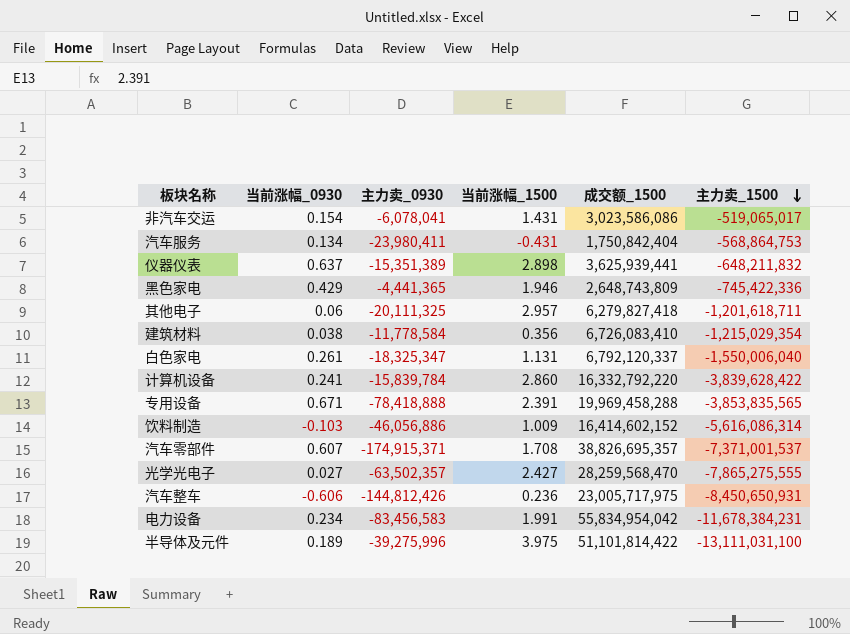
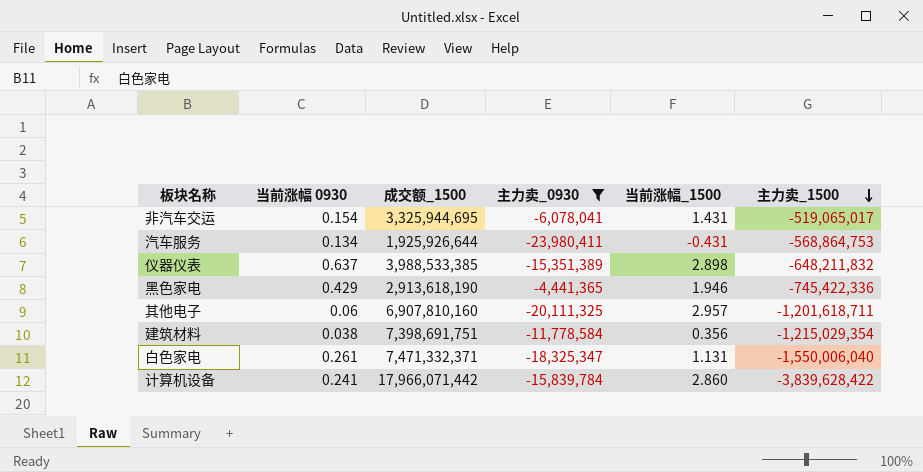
filter: none -> 主力卖_0930 >= -23,980,411
column name: 当前涨幅_0930 -> 当前涨幅 0930
column 成交额_1500 | position: 5 -> 3
非汽车交运 | 成交额_1500: 3,023,586,086 -> 3,325,944,695
汽车服务 | 成交额_1500: 1,750,842,404 -> 1,925,926,644
仪器仪表 | 成交额_1500: 3,625,939,441 -> 3,988,533,385
黑色家电 | 成交额_1500: 2,648,743,809 -> 2,913,618,190
其他电子 | 成交额_1500: 6,279,827,418 -> 6,907,810,160
建筑材料 | 成交额_1500: 6,726,083,410 -> 7,398,691,751
白色家电 | 成交额_1500: 6,792,120,337 -> 7,471,332,371
计算机设备 | 成交额_1500: 16,332,792,220 -> 17,966,071,442

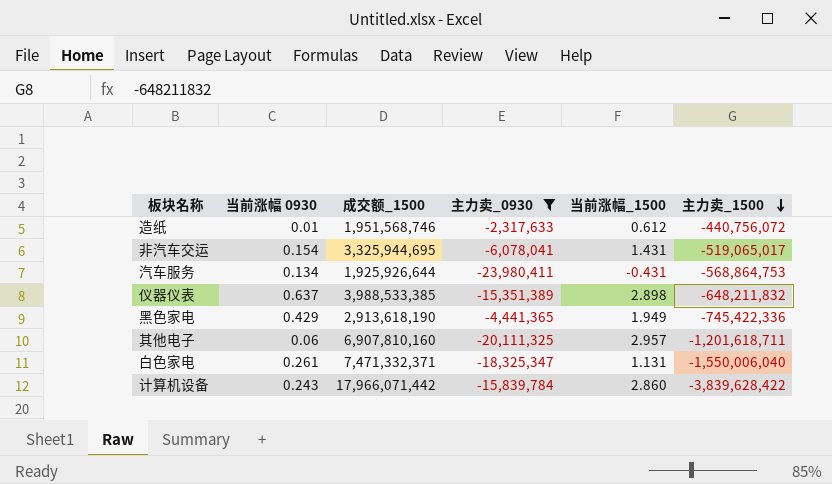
row 建筑材料: 0.038 | 7,398,691,751 | -11,778,584 | 0.356 | -1,215,029,354 -> none
row 造纸: none -> 0.01 | 1,951,568,746 | -2,317,633 | 0.612 | -440,756,072
黑色家电 | 当前涨幅_1500: 1.946 -> 1.949
计算机设备 | 当前涨幅 0930: 0.241 -> 0.243

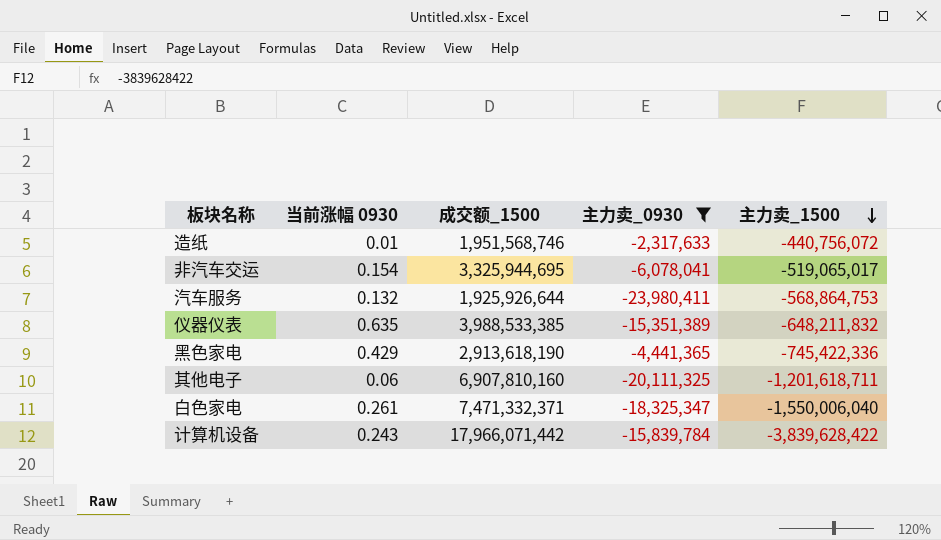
column 当前涨幅_1500 | position: 5 -> none
汽车服务 | 当前涨幅 0930: 0.134 -> 0.132
仪器仪表 | 当前涨幅 0930: 0.637 -> 0.635

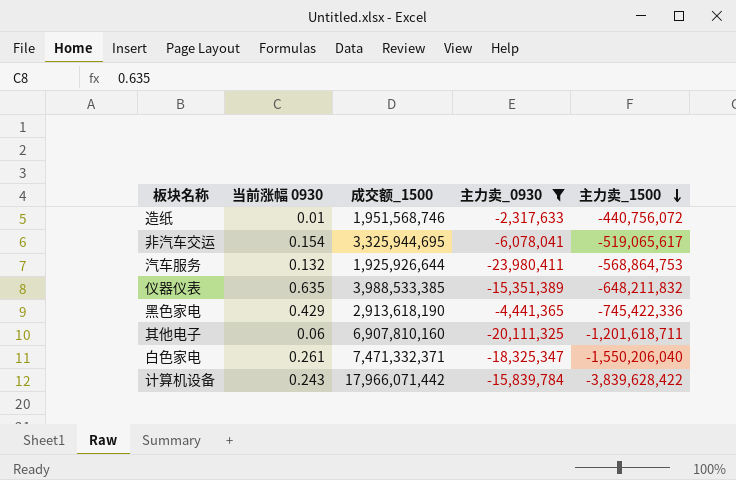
非汽车交运 | 主力卖_1500: -519,065,017 -> -519,065,617
白色家电 | 主力卖_1500: -1,550,006,040 -> -1,550,206,040

